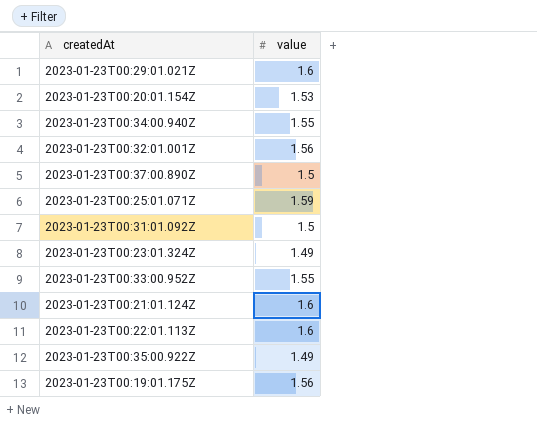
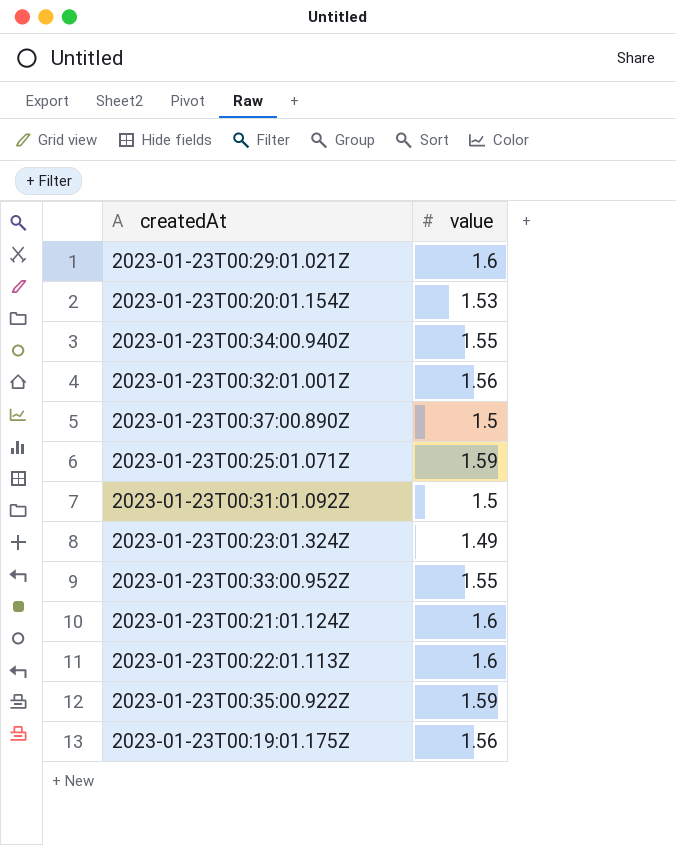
2023-01-23T00:35:00.922Z | value: 1.49 -> 1.59

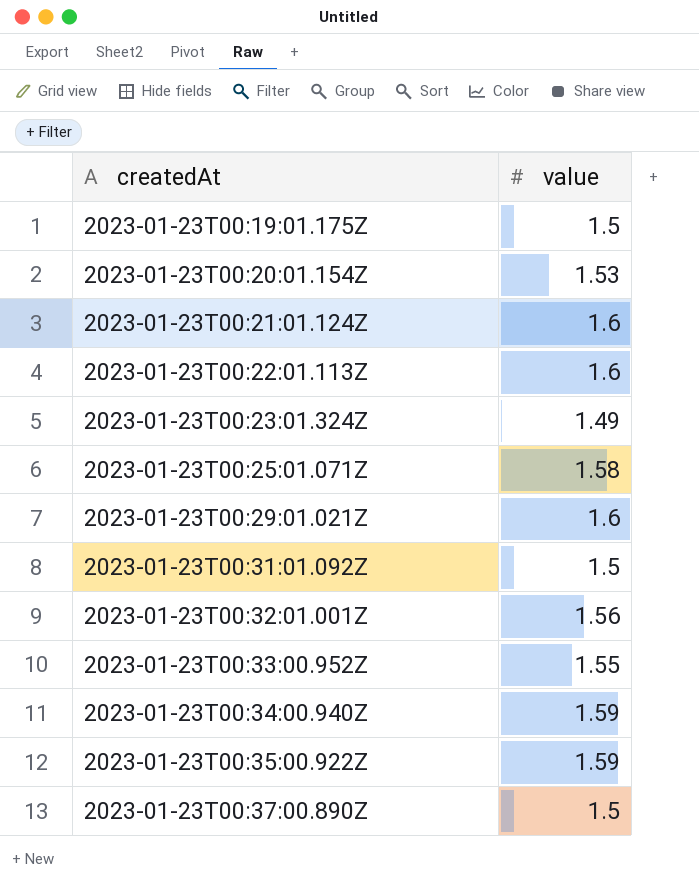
row order: none -> createdAt ascending
2023-01-23T00:19:01.175Z | value: 1.56 -> 1.5
2023-01-23T00:25:01.071Z | value: 1.59 -> 1.58
2023-01-23T00:34:00.940Z | value: 1.55 -> 1.59

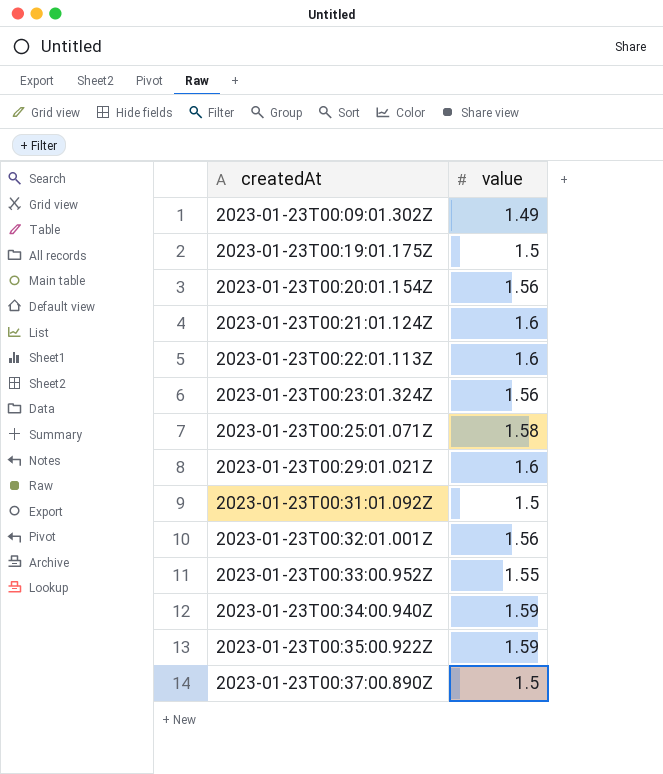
row 2023-01-23T00:09:01.302Z: none -> 1.49
2023-01-23T00:20:01.154Z | value: 1.53 -> 1.56
2023-01-23T00:23:01.324Z | value: 1.49 -> 1.56

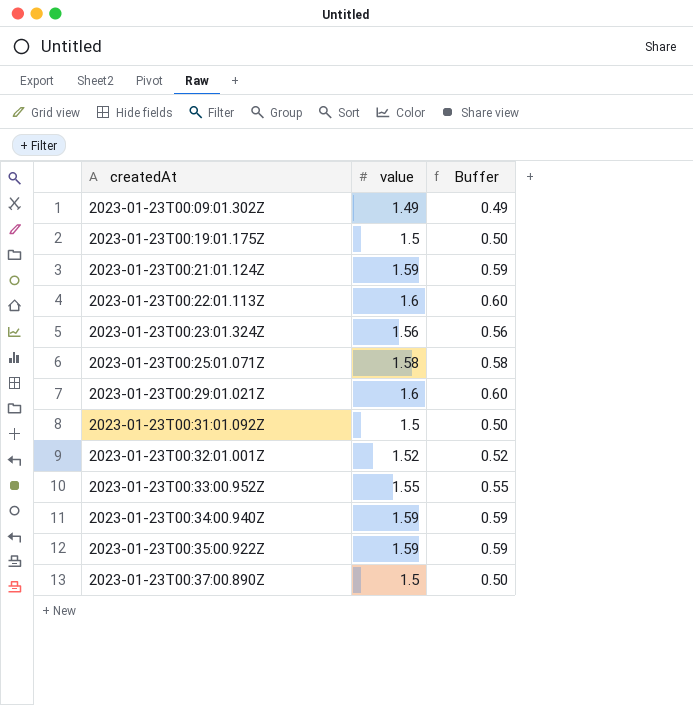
column Buffer | formula: none -> [value] - 1
row 2023-01-23T00:20:01.154Z: 1.56 -> none
2023-01-23T00:21:01.124Z | value: 1.6 -> 1.59
2023-01-23T00:32:01.001Z | value: 1.56 -> 1.52

